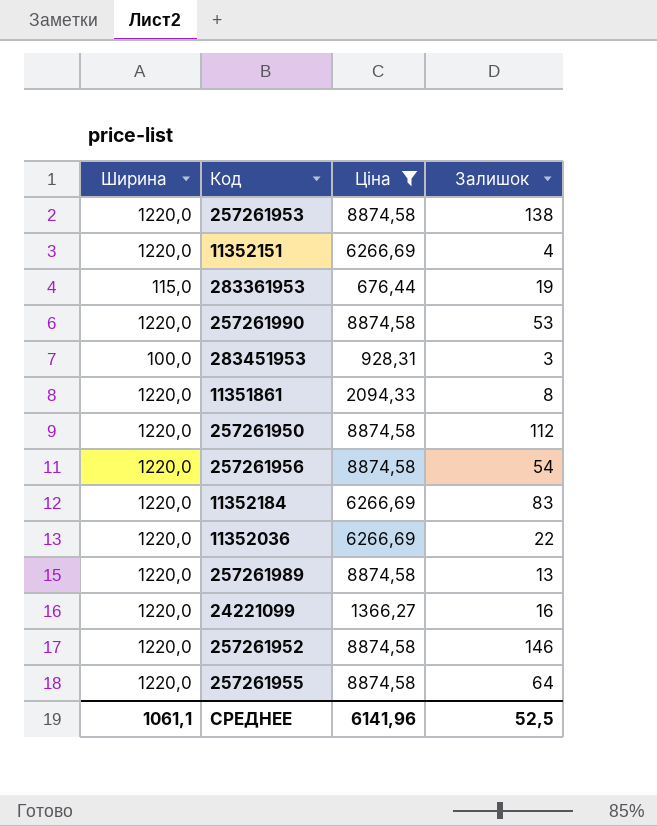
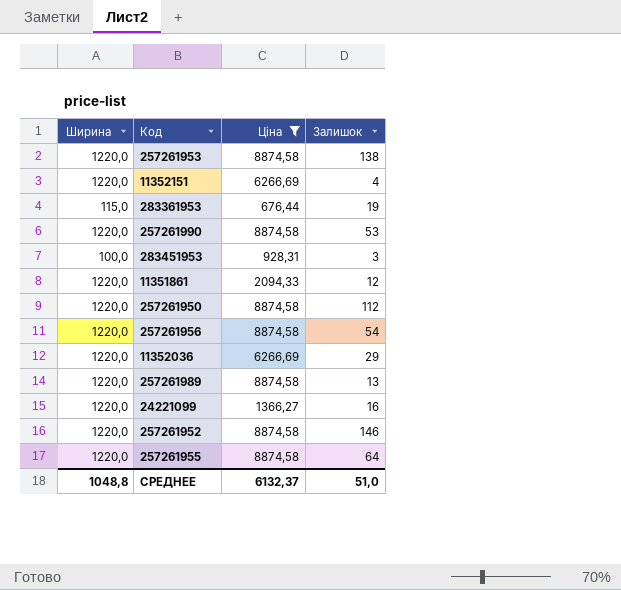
row 11352184: 1220,0 | 6266,69 | 83 -> none
11351861 | Залишок: 8 -> 12
11352036 | Залишок: 22 -> 29
СРЕДНЕЕ | Ширина: 1061,1 -> 1048,8
СРЕДНЕЕ | Ціна: 6141,96 -> 6132,37
СРЕДНЕЕ | Залишок: 52,5 -> 51,0

